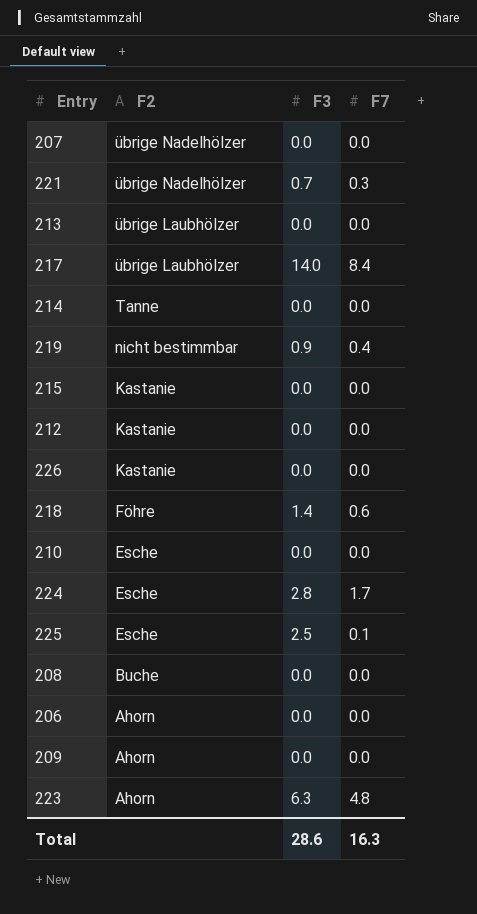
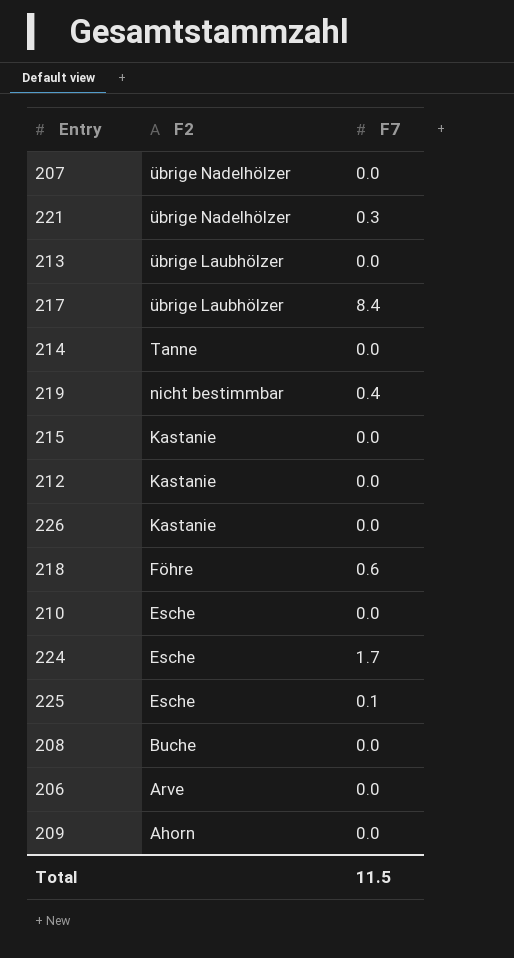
column F3 | position: 3 -> none
row 223: Ahorn | 6.3 | 4.8 -> none
206 | F2: Ahorn -> Arve
Total | F7: 16.3 -> 11.5

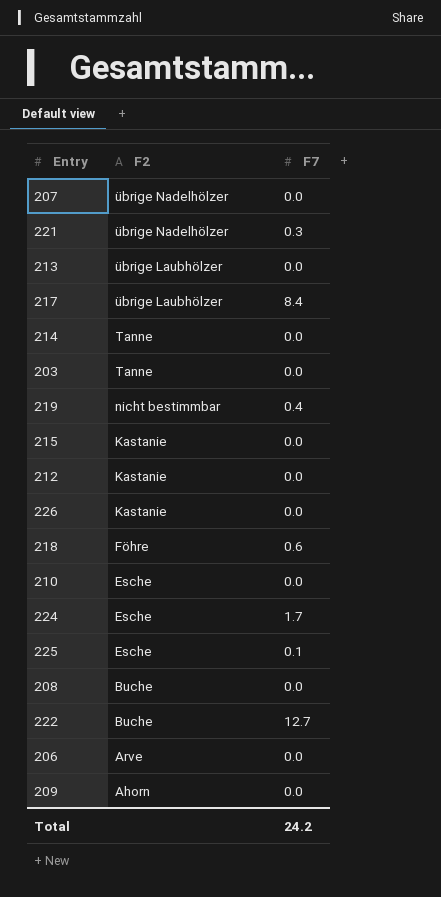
row 203: none -> Tanne | 0.0
row 222: none -> Buche | 12.7
Total | F7: 11.5 -> 24.2

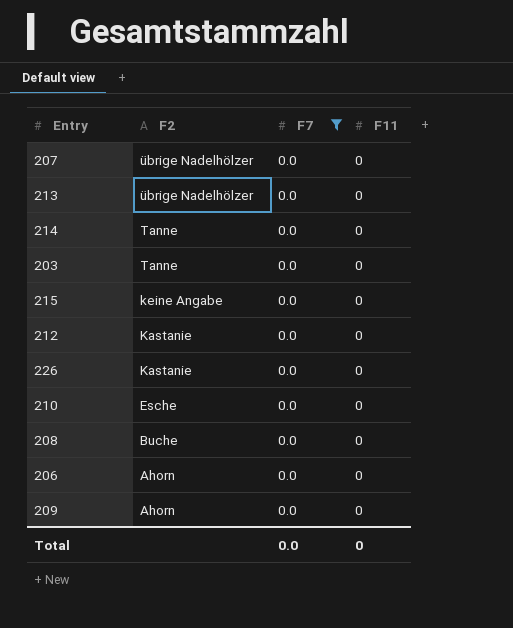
filter: none -> F7 = 0.0
column F11 | position: none -> 4
213 | F2: übrige Laubhölzer -> übrige Nadelhölzer
215 | F2: Kastanie -> keine Angabe
206 | F2: Arve -> Ahorn
Total | F7: 24.2 -> 0.0

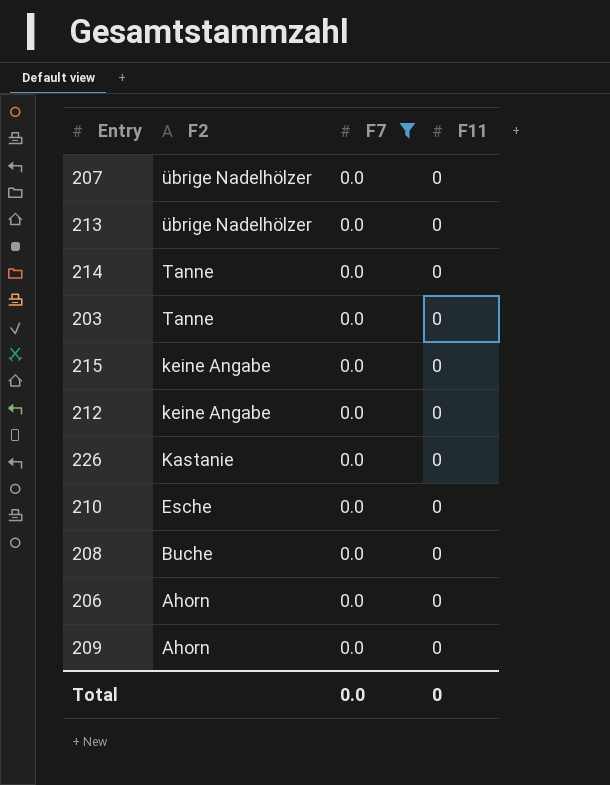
212 | F2: Kastanie -> keine Angabe

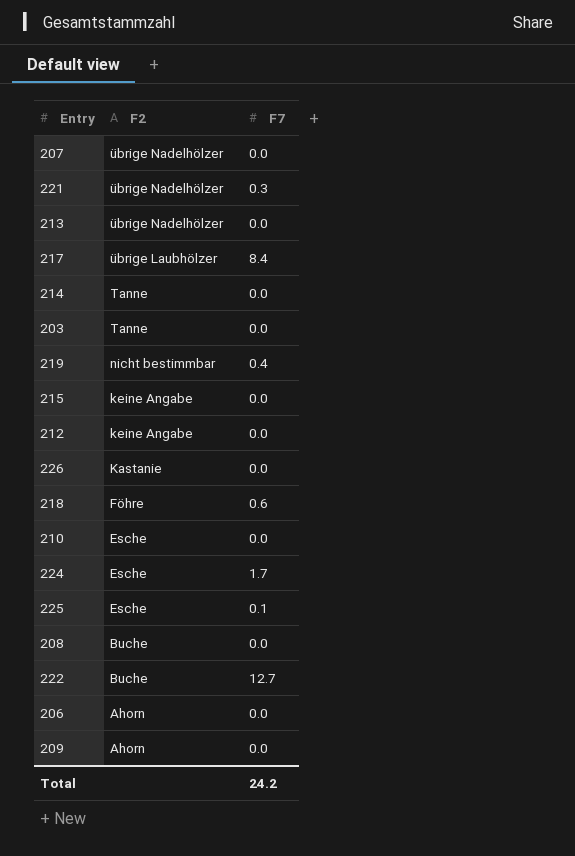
filter: F7 = 0.0 -> none
column F11 | position: 4 -> none
Total | F7: 0.0 -> 24.2

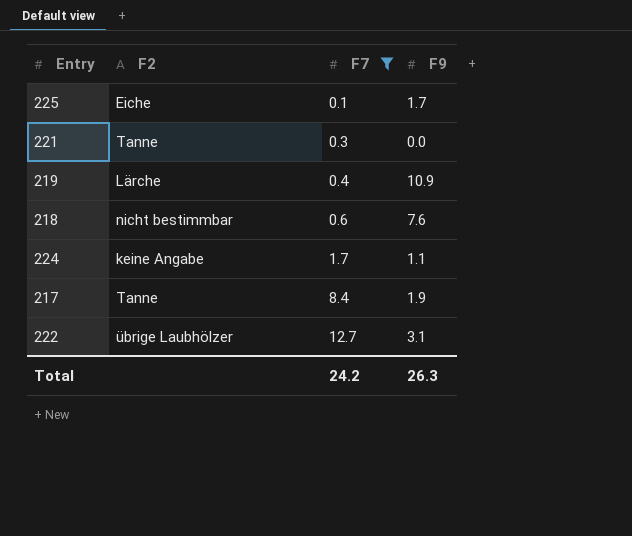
filter: none -> F7 != 0.0
row order: F2 descending -> F7 ascending
column F9 | position: none -> 4
225 | F2: Esche -> Eiche
221 | F2: übrige Nadelhölzer -> Tanne
219 | F2: nicht bestimmbar -> Lärche
218 | F2: Föhre -> nicht bestimmbar
224 | F2: Esche -> keine Angabe
217 | F2: übrige Laubhölzer -> Tanne
222 | F2: Buche -> übrige Laubhölzer

